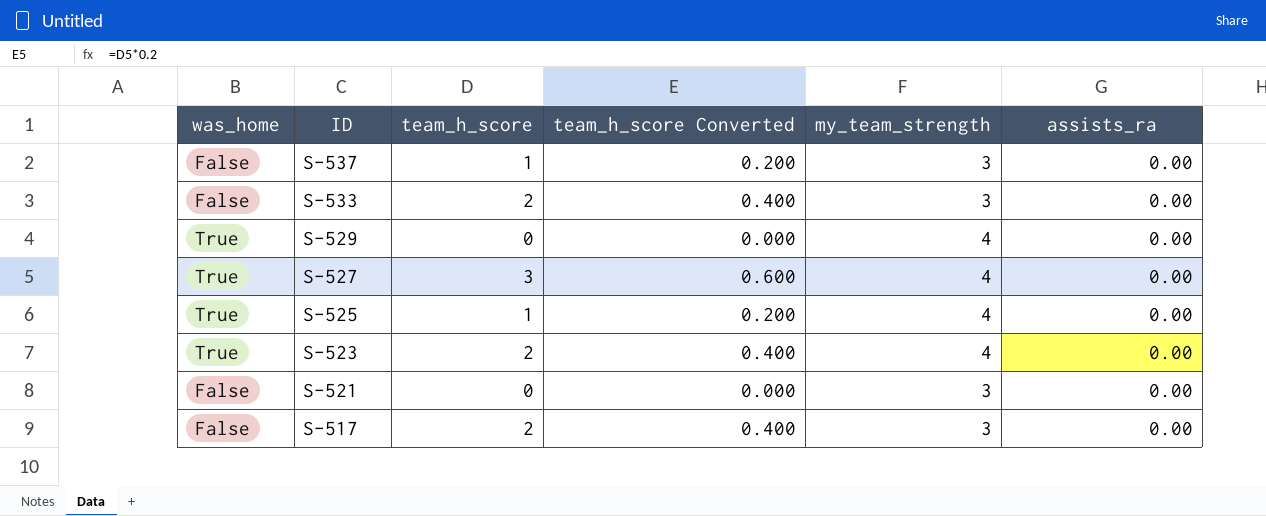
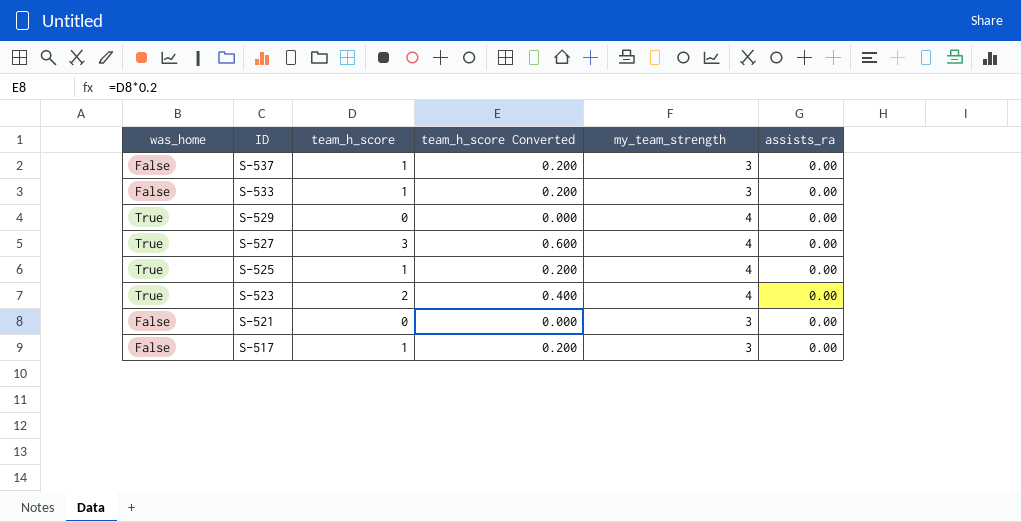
S-533 | team_h_score: 2 -> 1
S-533 | team_h_score Converted: 0.400 -> 0.200
S-517 | team_h_score: 2 -> 1
S-517 | team_h_score Converted: 0.400 -> 0.200

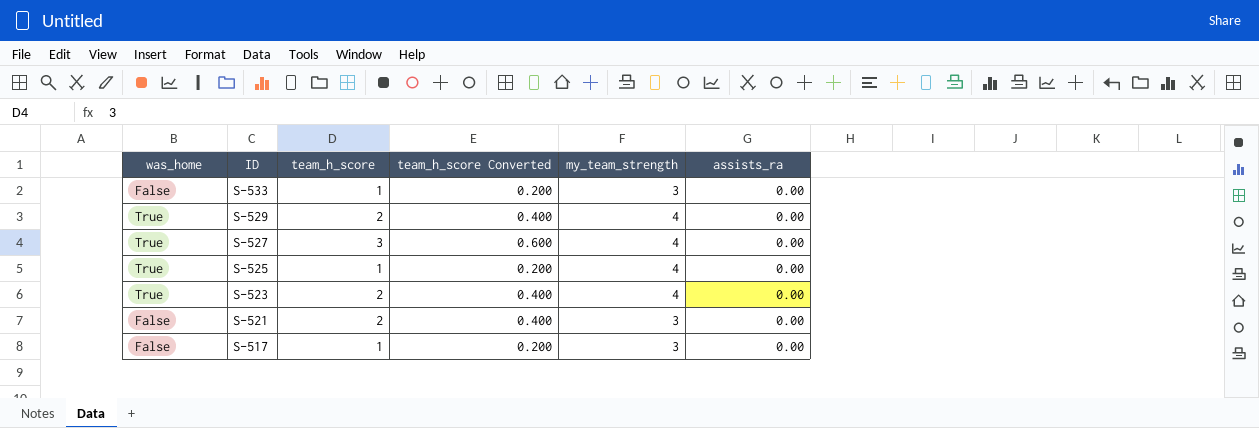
row S-537: False | 1 | 0.200 | 3 | 0.00 -> none
S-529 | team_h_score: 0 -> 2
S-529 | team_h_score Converted: 0.000 -> 0.400
S-521 | team_h_score: 0 -> 2
S-521 | team_h_score Converted: 0.000 -> 0.400

